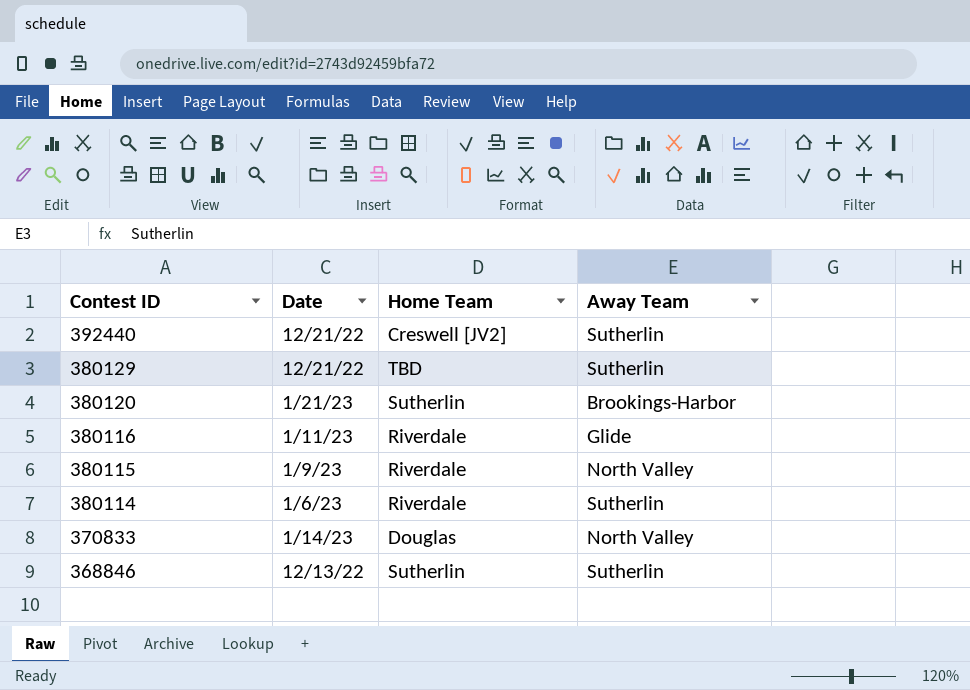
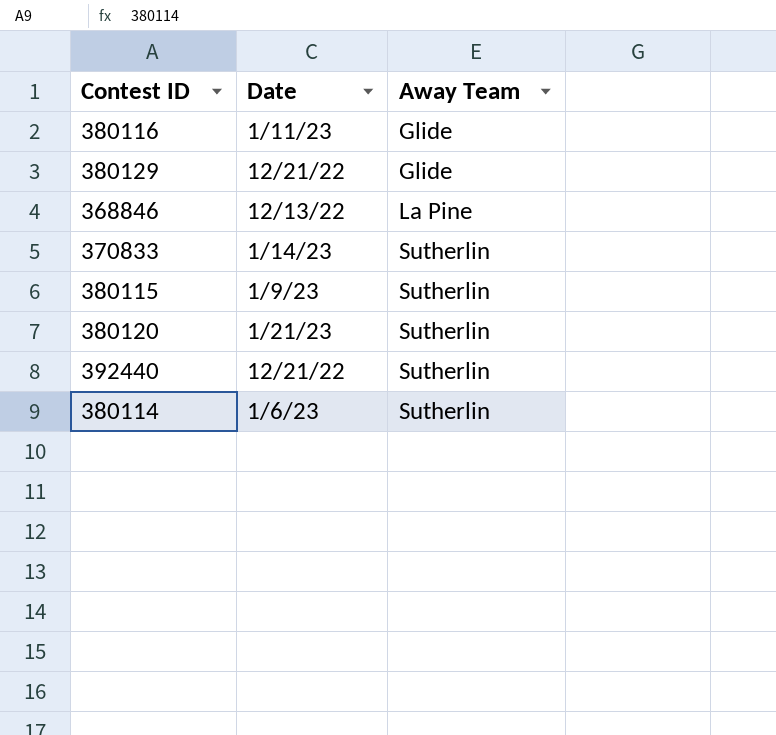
row order: Contest ID descending -> Away Team ascending
column Home Team | position: 3 -> none
380129 | Away Team: Sutherlin -> Glide
368846 | Away Team: Sutherlin -> La Pine
370833 | Away Team: North Valley -> Sutherlin
380115 | Away Team: North Valley -> Sutherlin
380120 | Away Team: Brookings-Harbor -> Sutherlin

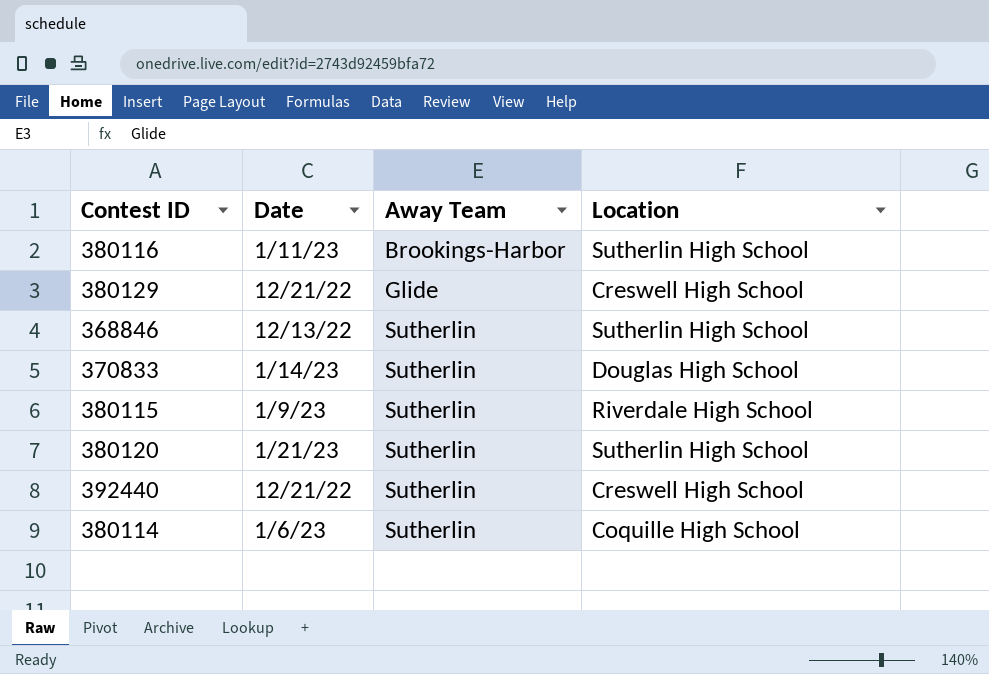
column Location | position: none -> 4
380116 | Away Team: Glide -> Brookings-Harbor
368846 | Away Team: La Pine -> Sutherlin

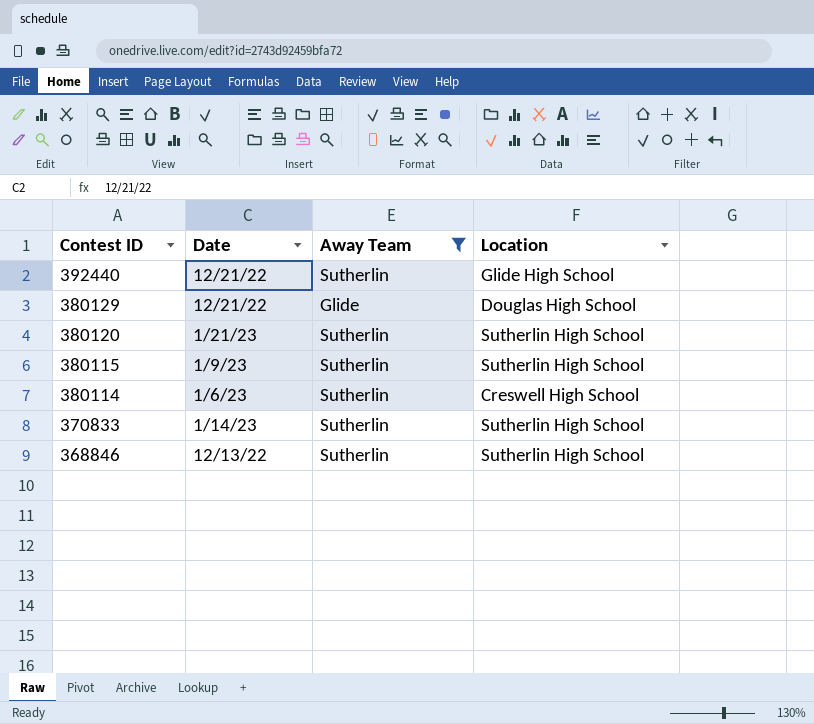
filter: none -> Away Team != Brookings-Harbor
row order: Away Team ascending -> Contest ID descending
392440 | Location: Creswell High School -> Glide High School
380129 | Location: Creswell High School -> Douglas High School
380115 | Location: Riverdale High School -> Sutherlin High School
380114 | Location: Coquille High School -> Creswell High School
370833 | Location: Douglas High School -> Sutherlin High School

